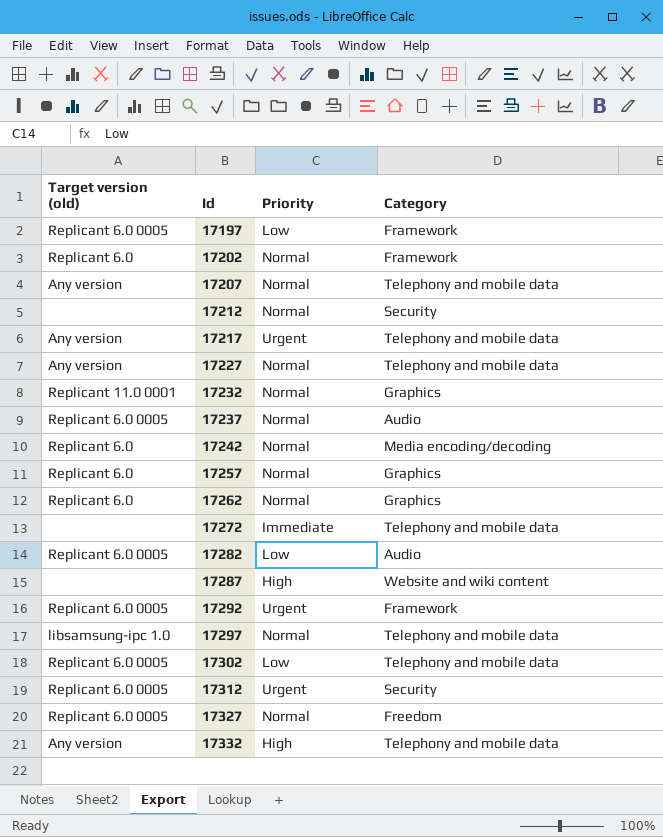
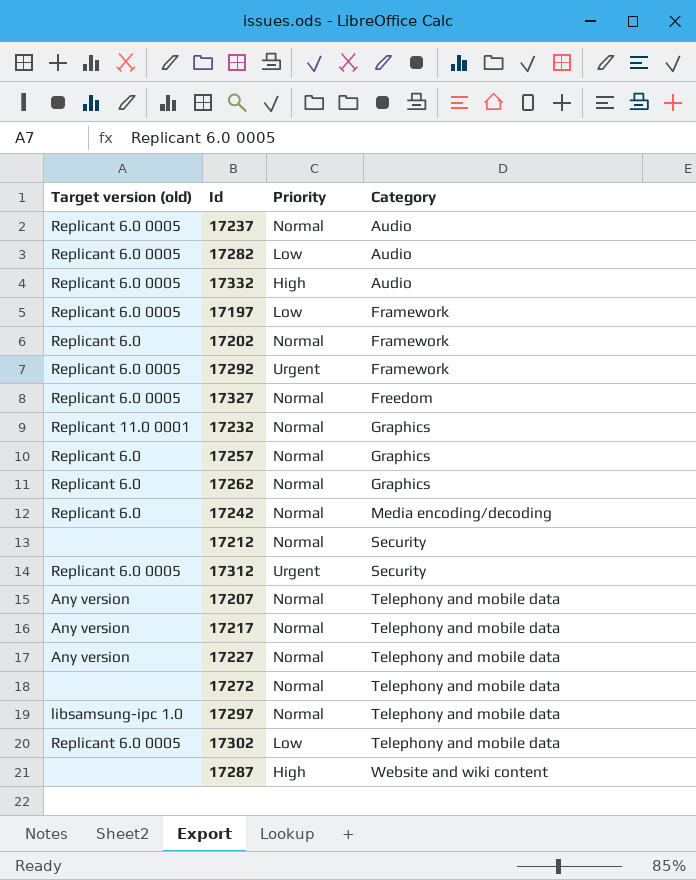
row order: Id ascending -> Category ascending
17332 | Target version (old): Any version -> Replicant 6.0 0005
17332 | Category: Telephony and mobile data -> Audio
17217 | Priority: Urgent -> Normal
17272 | Priority: Immediate -> Normal

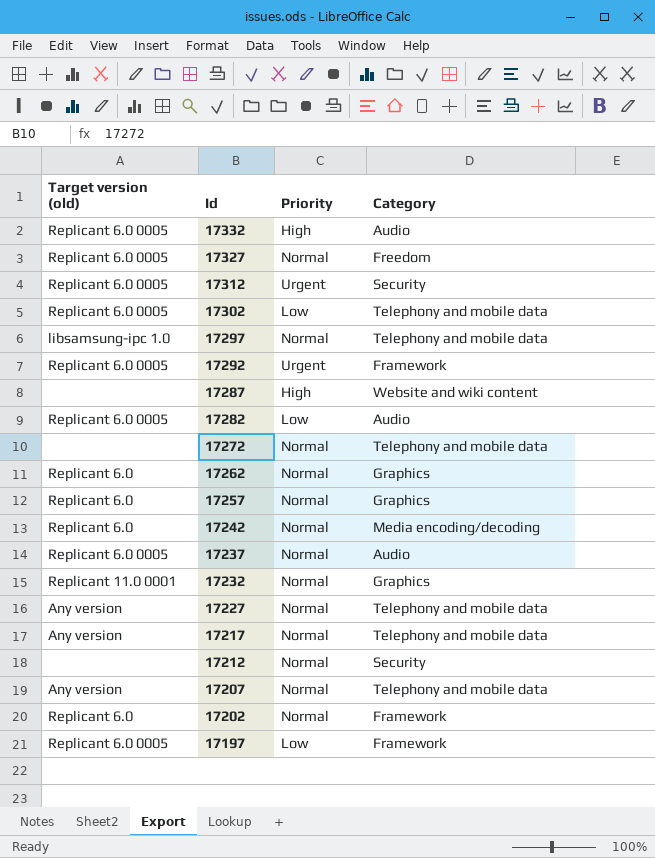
row order: Category ascending -> Id descending

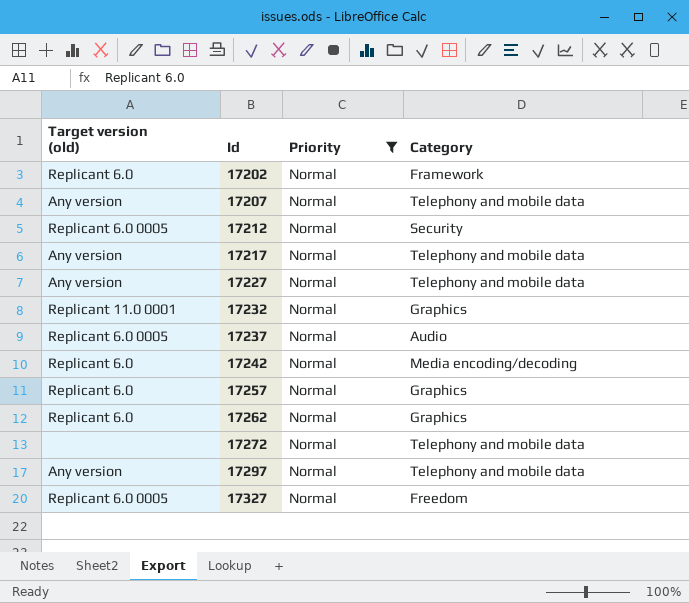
filter: none -> Priority = Normal
row order: Id descending -> Id ascending
17212 | Target version (old): none -> Replicant 6.0 0005
17297 | Target version (old): libsamsung-ipc 1.0 -> Any version

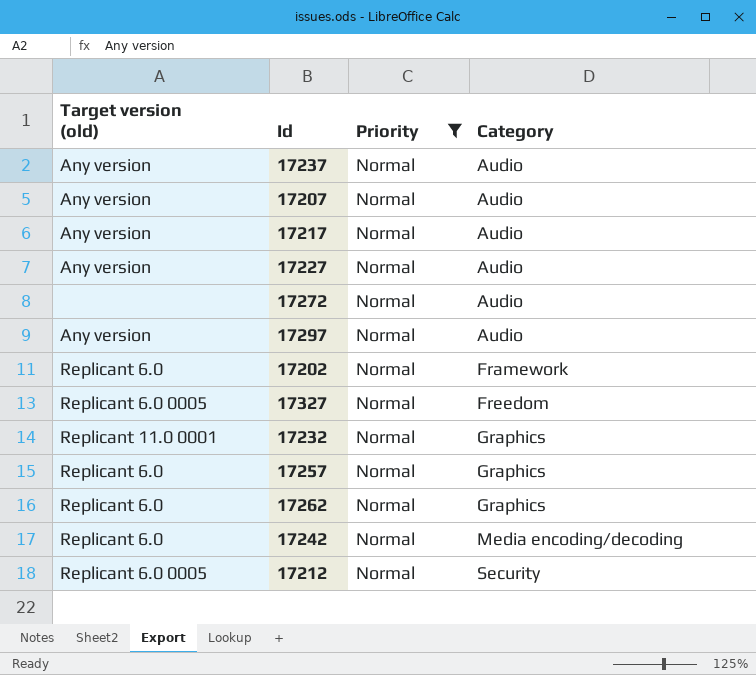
row order: Id ascending -> Category ascending
17237 | Target version (old): Replicant 6.0 0005 -> Any version
17207 | Category: Telephony and mobile data -> Audio
17217 | Category: Telephony and mobile data -> Audio
17227 | Category: Telephony and mobile data -> Audio
17272 | Category: Telephony and mobile data -> Audio
17297 | Category: Telephony and mobile data -> Audio

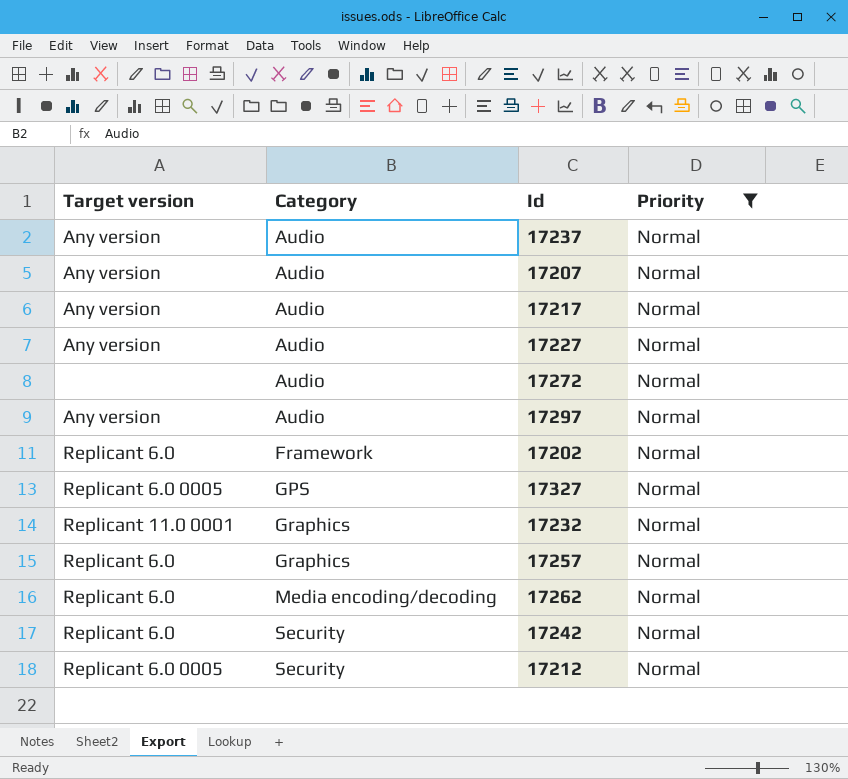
column name: Target version (old) -> Target version
column Category | position: 4 -> 2
17327 | Category: Freedom -> GPS
17262 | Category: Graphics -> Media encoding/decoding
17242 | Category: Media encoding/decoding -> Security

